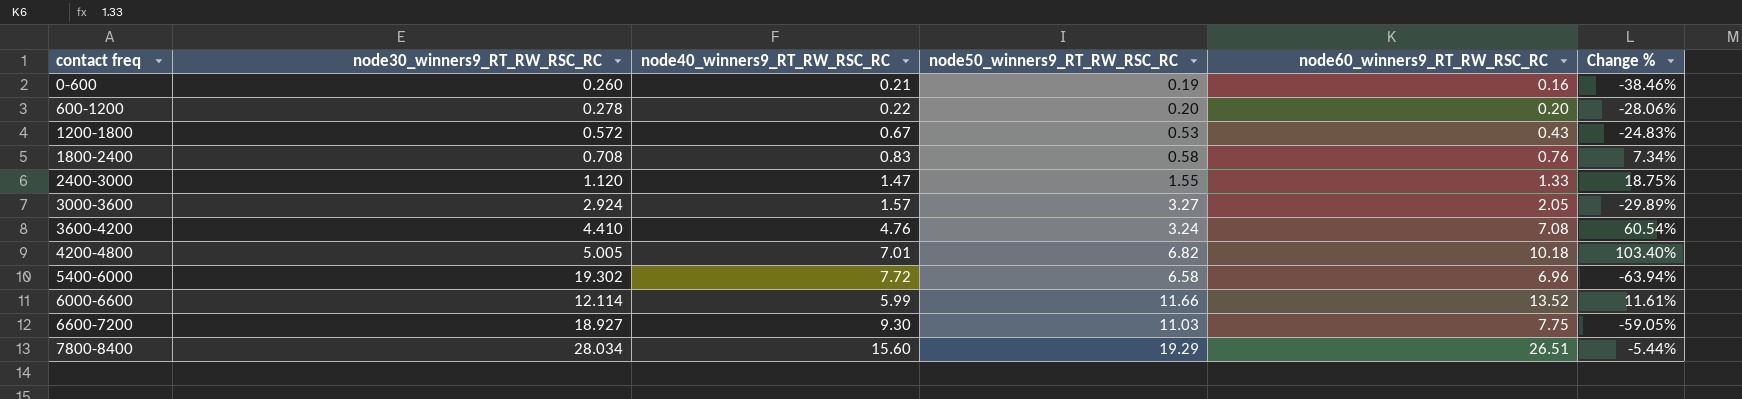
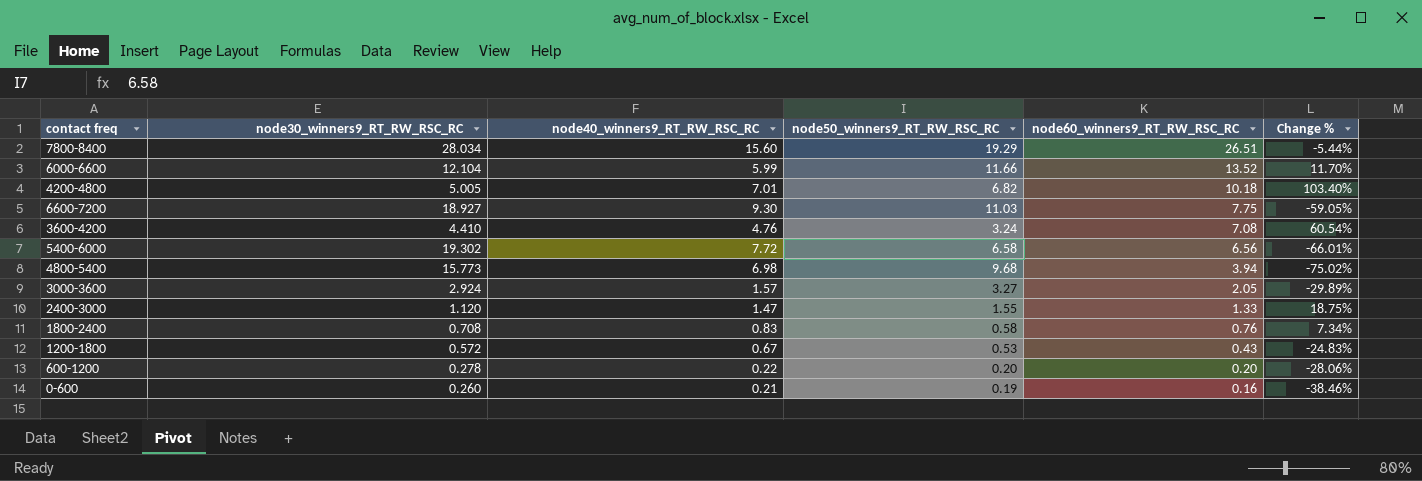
row order: contact freq ascending -> node60_winners9_RT_RW_RSC_RC descending
6000-6600 | node30_winners9_RT_RW_RSC_RC: 12.114 -> 12.104
6000-6600 | Change %: 11.61% -> 11.70%
5400-6000 | node60_winners9_RT_RW_RSC_RC: 6.96 -> 6.56
5400-6000 | Change %: -63.94% -> -66.01%
row 4800-5400: none -> 15.773 | 6.98 | 9.68 | 3.94 | -75.02%

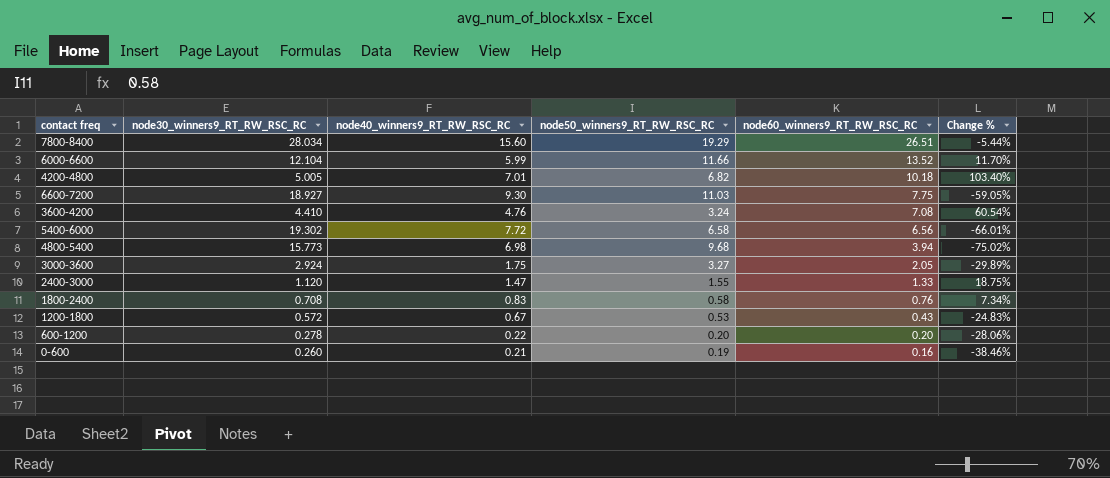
3000-3600 | node40_winners9_RT_RW_RSC_RC: 1.57 -> 1.75

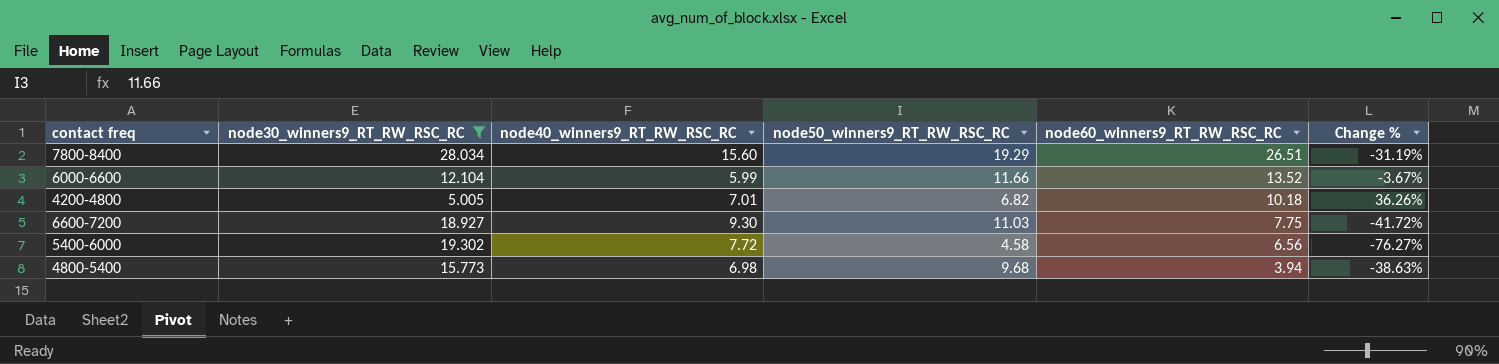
filter: none -> node30_winners9_RT_RW_RSC_RC >= 5.005
column Change % | formula: ([node60_winners9_RT_RW_RSC_RC] - [node30_winners9_RT_RW_RSC_RC]) / [node30_winners9_RT_RW_RSC_RC] -> ([node50_winners9_RT_RW_RSC_RC] - [node30_winners9_RT_RW_RSC_RC]) / [node30_winners9_RT_RW_RSC_RC]
5400-6000 | node50_winners9_RT_RW_RSC_RC: 6.58 -> 4.58

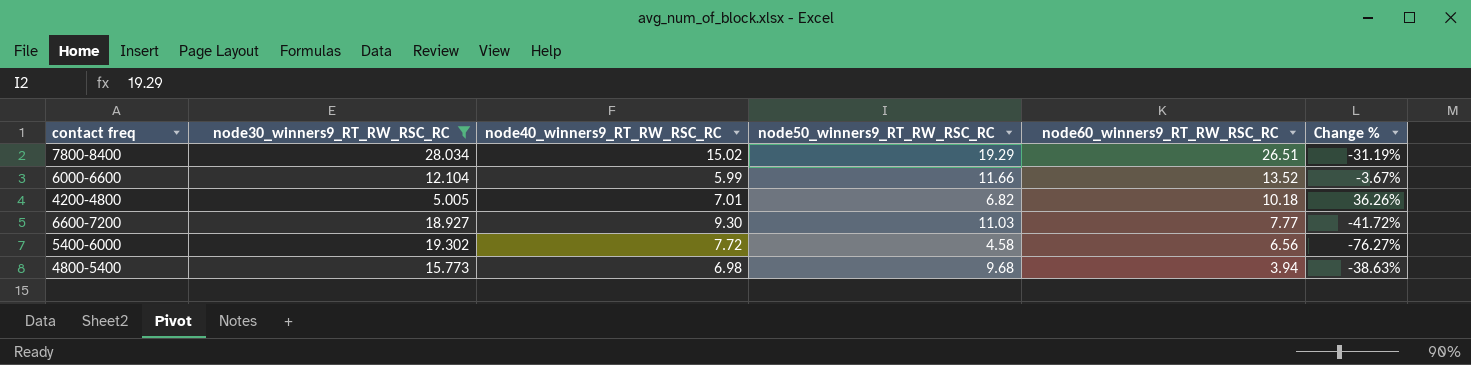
7800-8400 | node40_winners9_RT_RW_RSC_RC: 15.60 -> 15.02
6600-7200 | node60_winners9_RT_RW_RSC_RC: 7.75 -> 7.77

